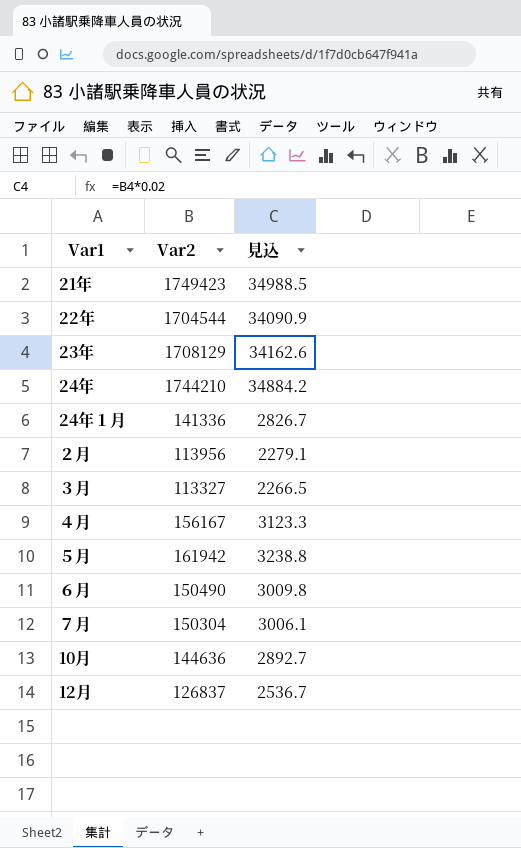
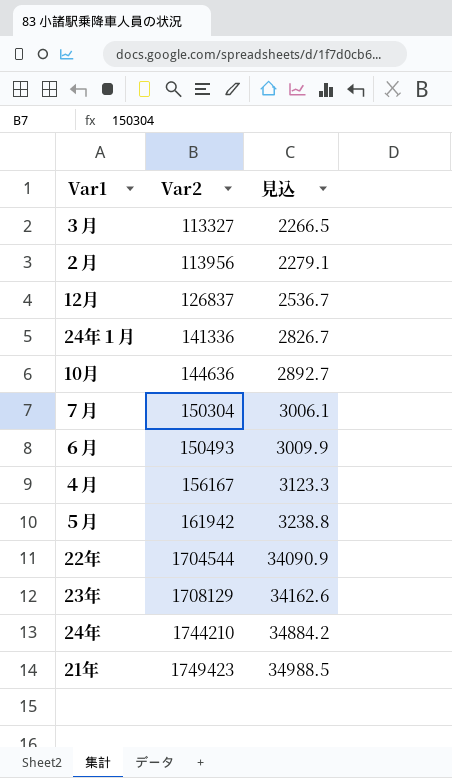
row order: none -> Var2 ascending
６月 | Var2: 150490 -> 150493
６月 | 見込: 3009.8 -> 3009.9

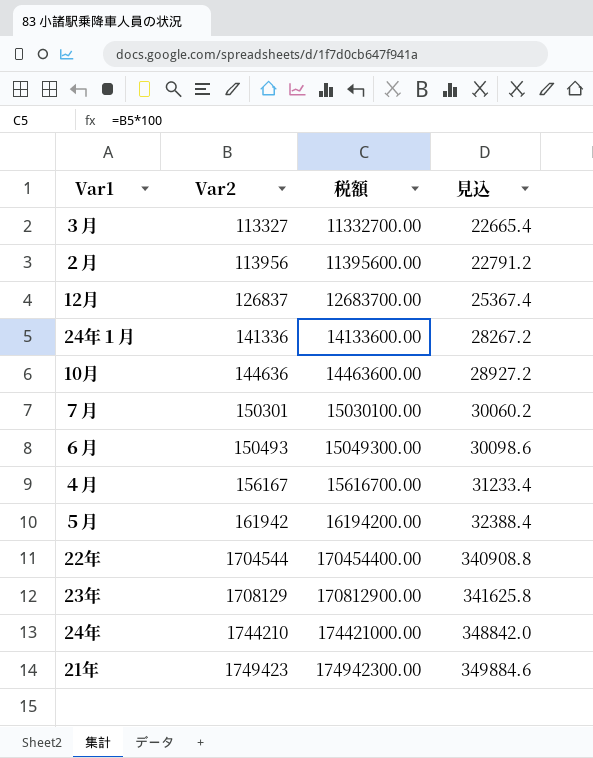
column 税額 | formula: none -> [Var2] * 100
column 見込 | formula: [Var2] * 0.02 -> [Var2] * 0.2
７月 | Var2: 150304 -> 150301

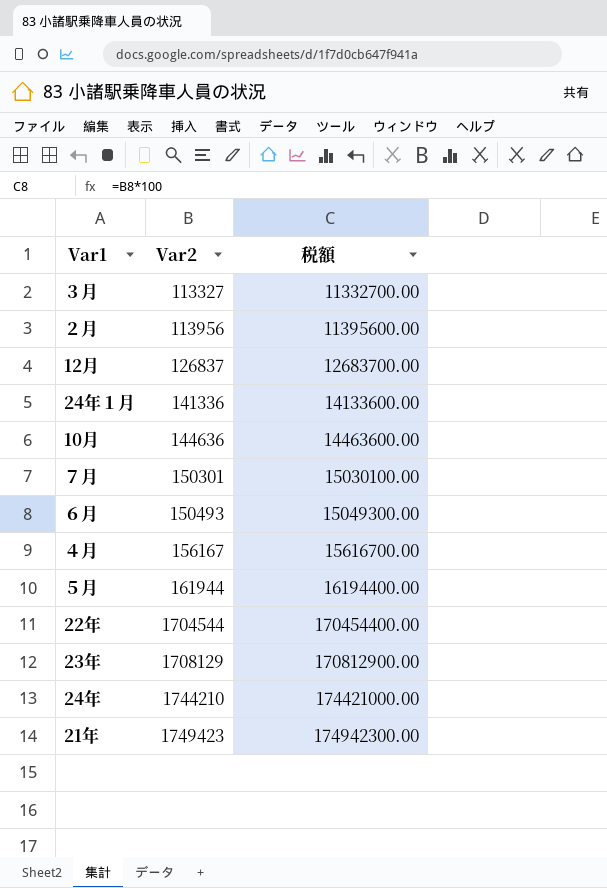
column 見込 | formula: [Var2] * 0.2 -> none
５月 | Var2: 161942 -> 161944
５月 | 税額: 16194200.00 -> 16194400.00

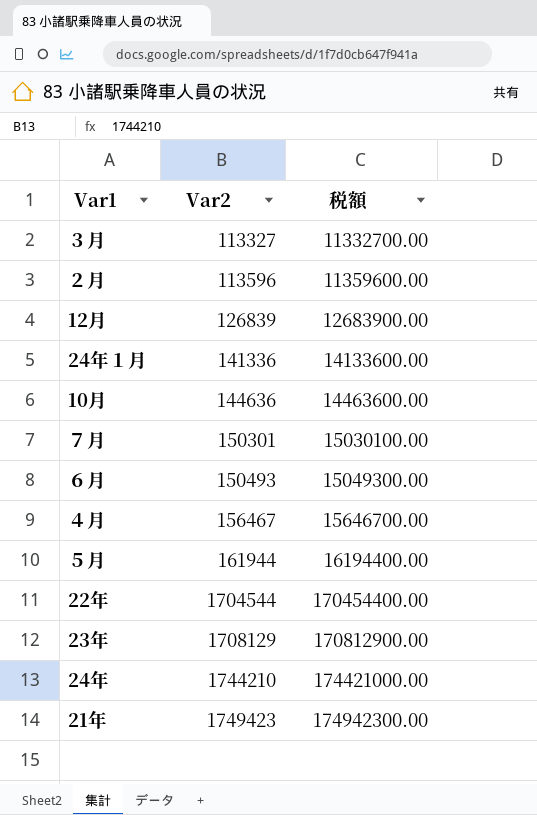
２月 | Var2: 113956 -> 113596
２月 | 税額: 11395600.00 -> 11359600.00
12月 | Var2: 126837 -> 126839
12月 | 税額: 12683700.00 -> 12683900.00
４月 | Var2: 156167 -> 156467
４月 | 税額: 15616700.00 -> 15646700.00

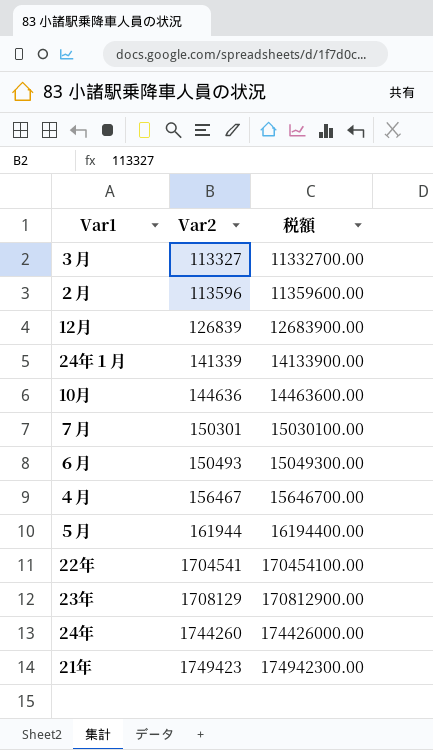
24年１月 | Var2: 141336 -> 141339
24年１月 | 税額: 14133600.00 -> 14133900.00
22年 | Var2: 1704544 -> 1704541
22年 | 税額: 170454400.00 -> 170454100.00
24年 | Var2: 1744210 -> 1744260
24年 | 税額: 174421000.00 -> 174426000.00

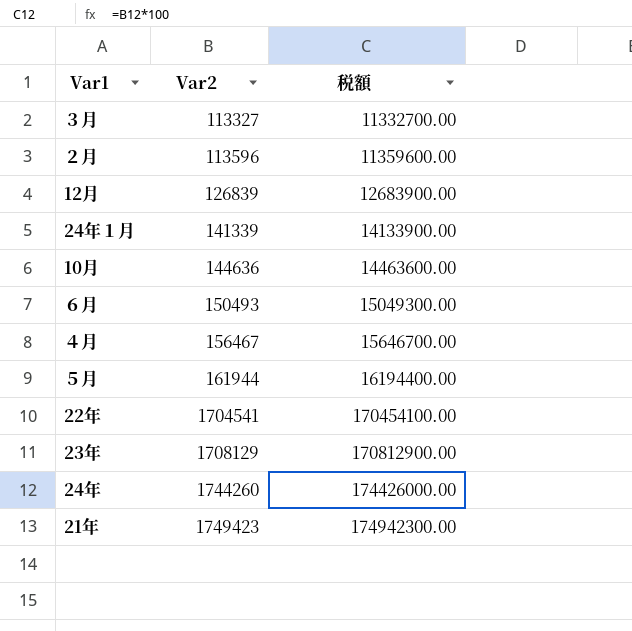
row ７月: 150301 | 15030100.00 -> none

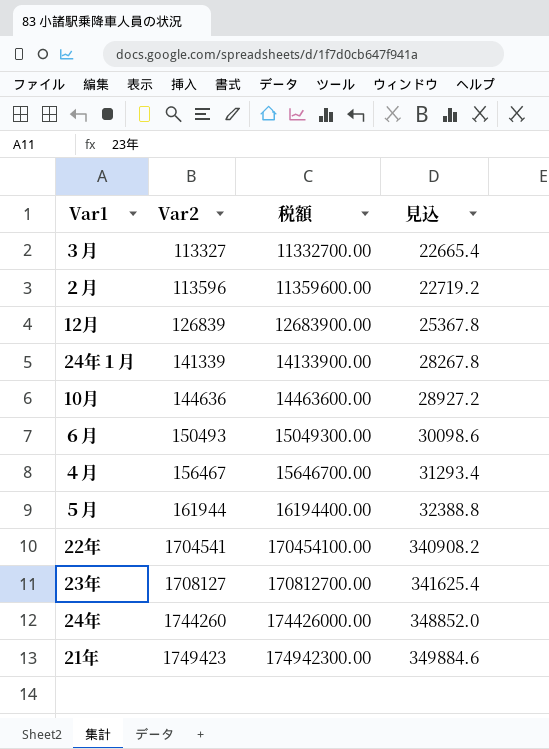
column 見込 | formula: none -> [Var2] * 0.2
23年 | Var2: 1708129 -> 1708127
23年 | 税額: 170812900.00 -> 170812700.00

